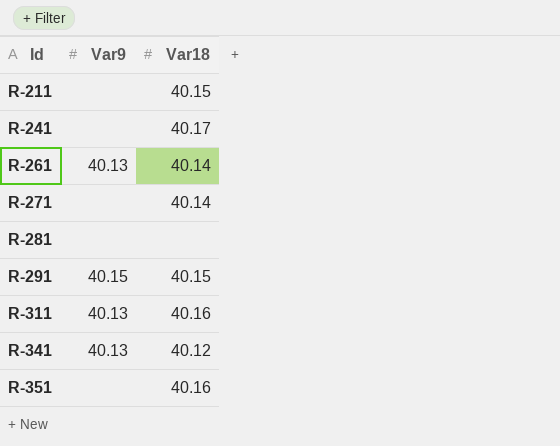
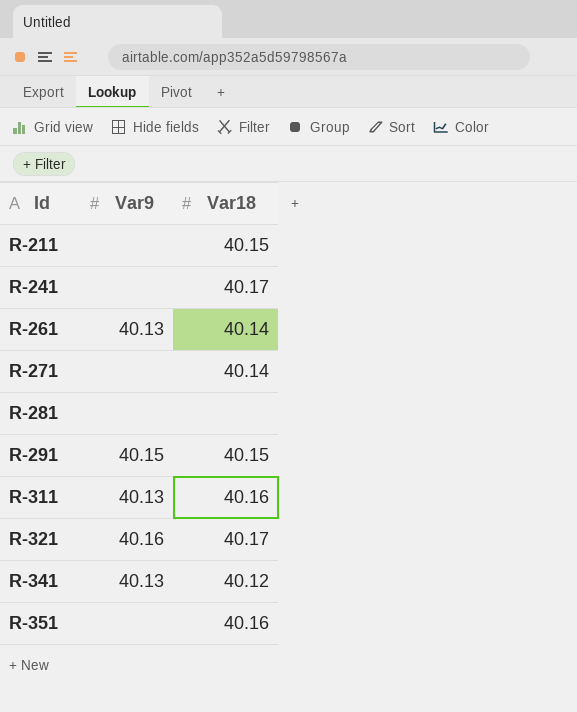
row R-321: none -> 40.16 | 40.17

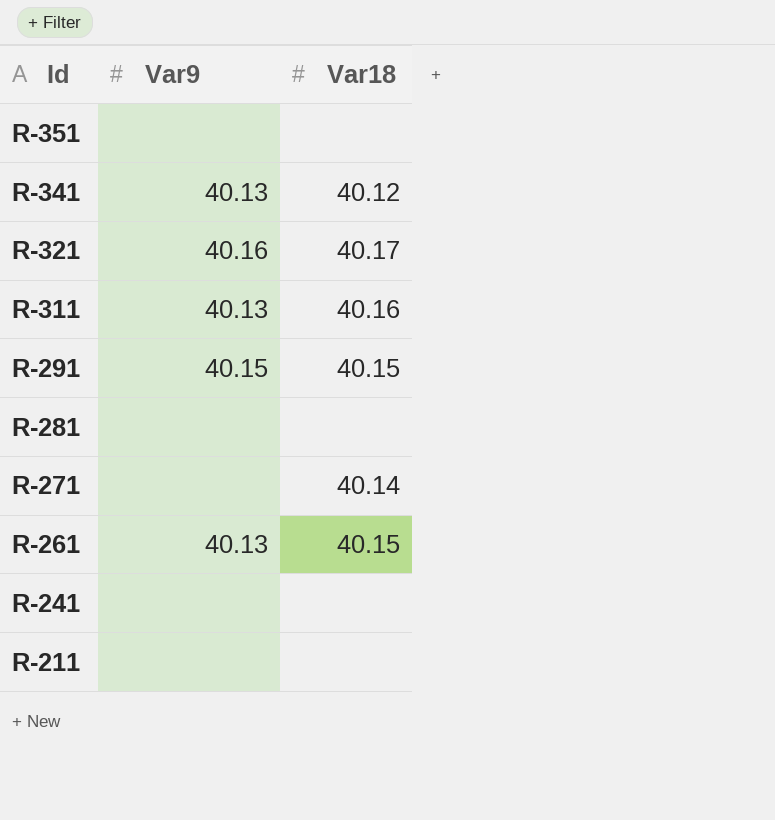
row order: Id ascending -> Id descending
R-351 | Var18: 40.16 -> none
R-261 | Var18: 40.14 -> 40.15
R-241 | Var18: 40.17 -> none
R-211 | Var18: 40.15 -> none

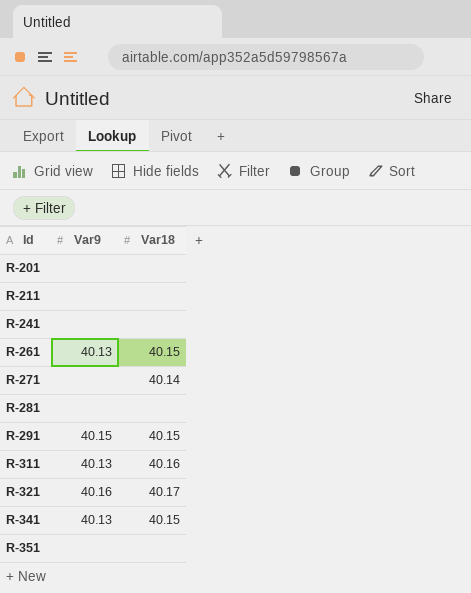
row order: Id descending -> Id ascending
row R-201: none -> none | none
R-341 | Var18: 40.12 -> 40.15

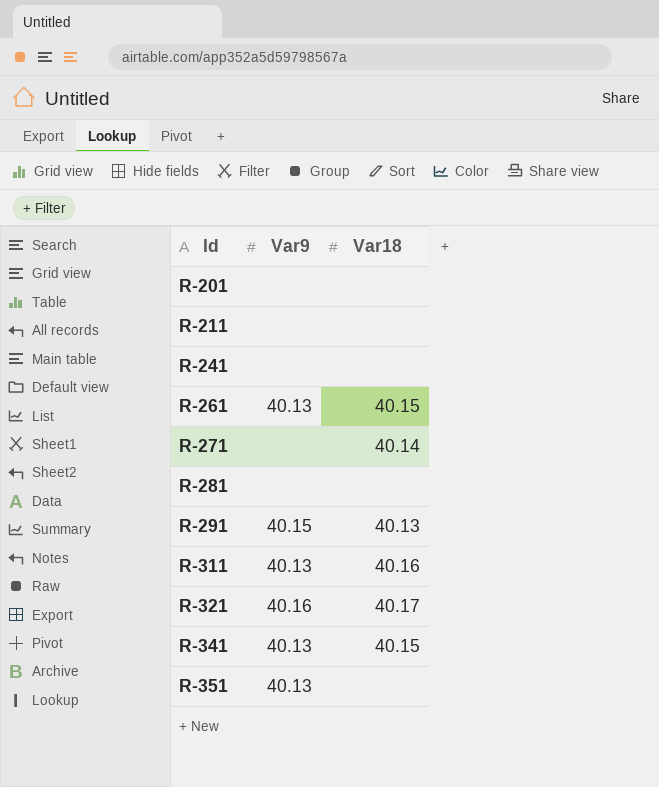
R-291 | Var18: 40.15 -> 40.13
R-351 | Var9: none -> 40.13

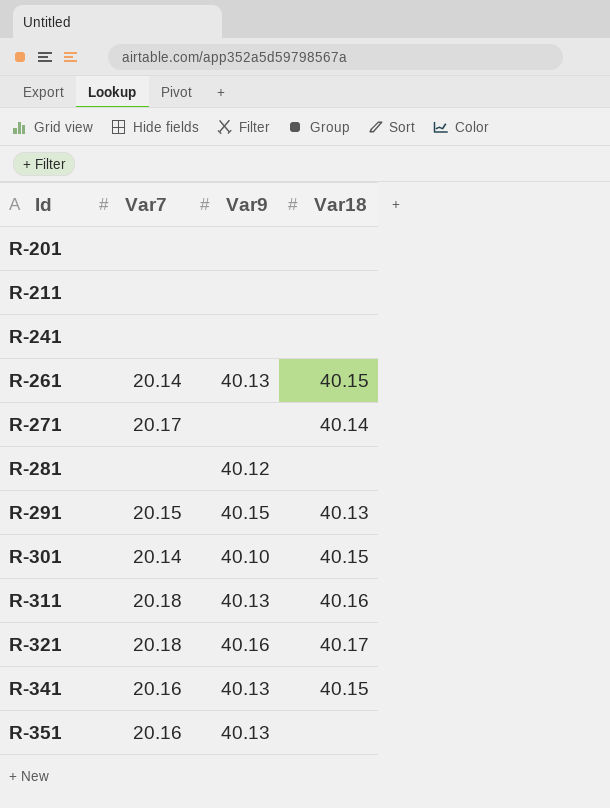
column Var7 | position: none -> 2
R-281 | Var9: none -> 40.12
row R-301: none -> 20.14 | 40.10 | 40.15

